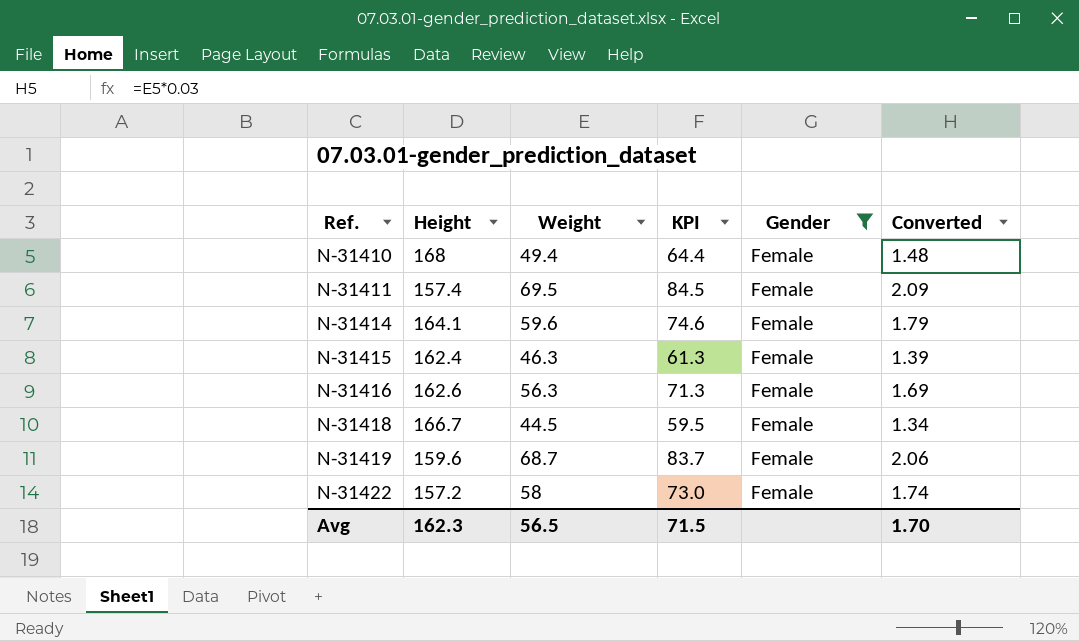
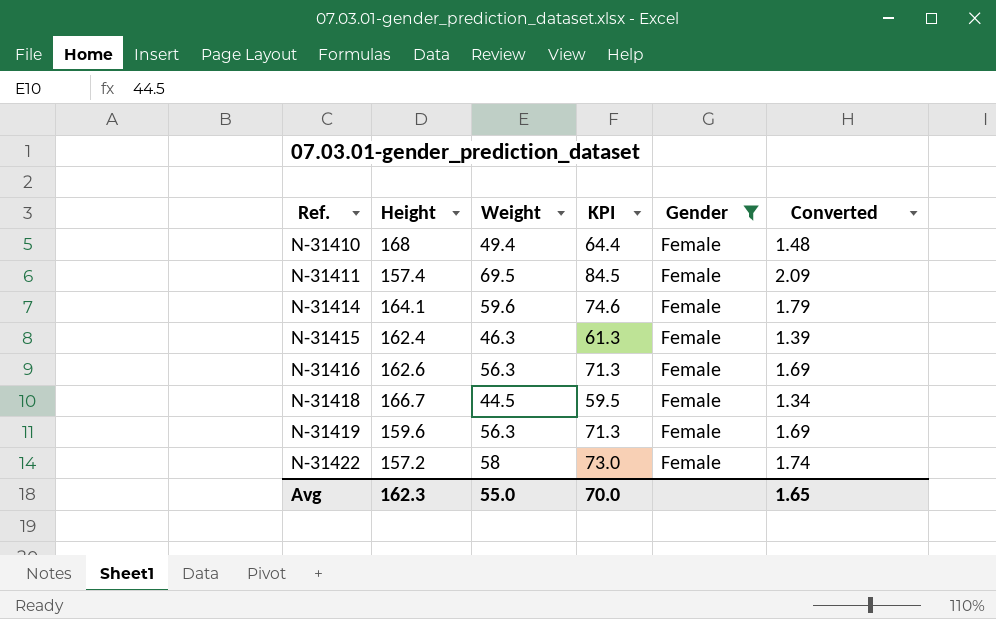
N-31419 | Weight: 68.7 -> 56.3
N-31419 | KPI: 83.7 -> 71.3
N-31419 | Converted: 2.06 -> 1.69
Avg | Weight: 56.5 -> 55.0
Avg | KPI: 71.5 -> 70.0
Avg | Converted: 1.70 -> 1.65

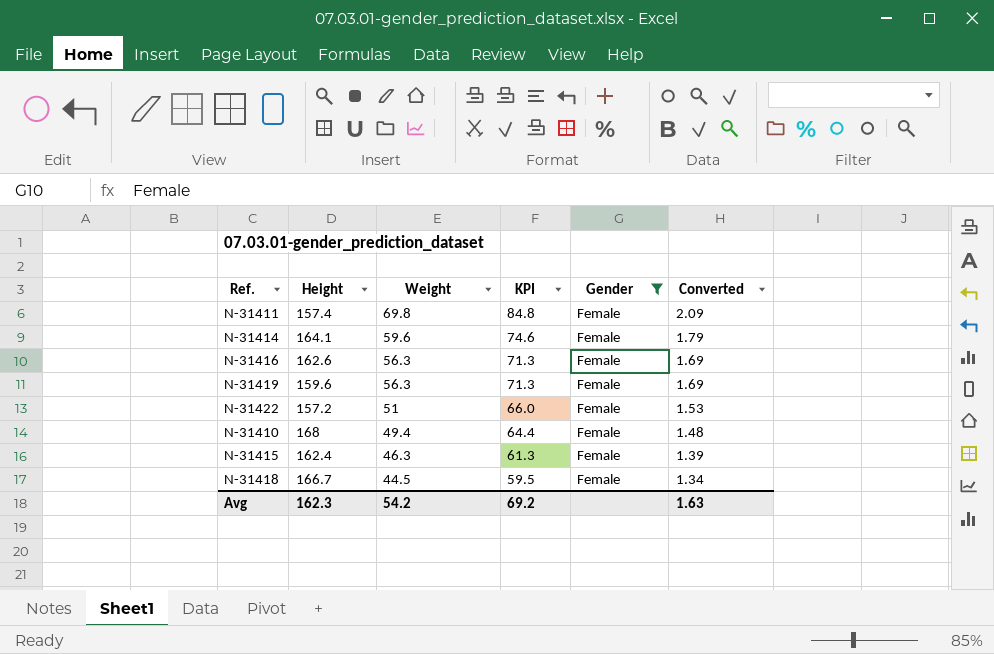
row order: Ref. ascending -> Weight descending
N-31411 | Weight: 69.5 -> 69.8
N-31411 | KPI: 84.5 -> 84.8
N-31422 | Weight: 58 -> 51
N-31422 | KPI: 73.0 -> 66.0
N-31422 | Converted: 1.74 -> 1.53
Avg | Weight: 55.0 -> 54.2
Avg | KPI: 70.0 -> 69.2
Avg | Converted: 1.65 -> 1.63

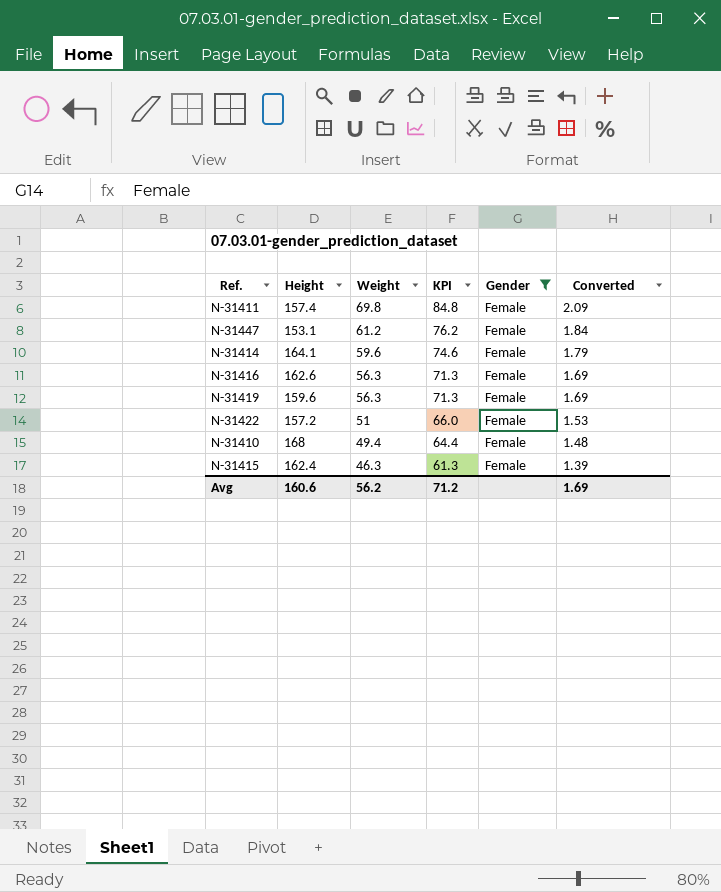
row N-31418: 166.7 | 44.5 | 59.5 | Female | 1.34 -> none
row N-31447: none -> 153.1 | 61.2 | 76.2 | Female | 1.84
Avg | Height: 162.3 -> 160.6
Avg | Weight: 54.2 -> 56.2
Avg | KPI: 69.2 -> 71.2
Avg | Converted: 1.63 -> 1.69

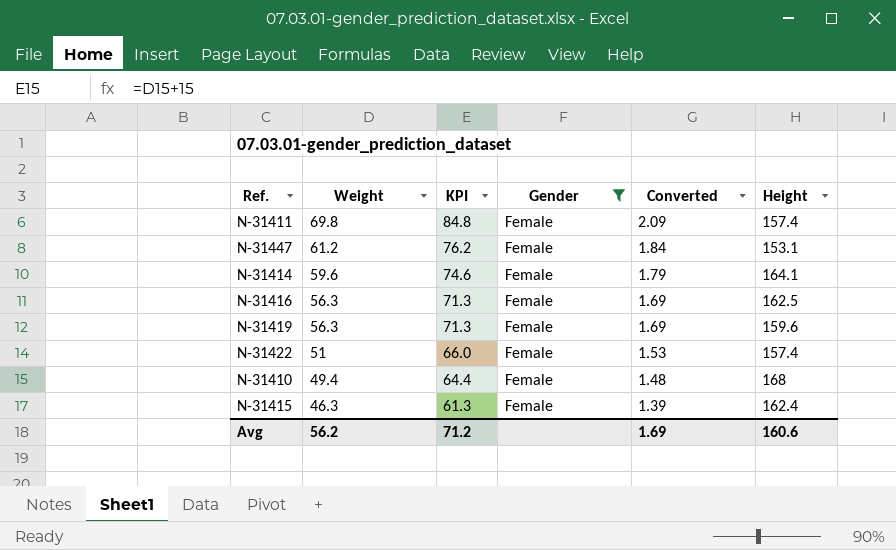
column Height | position: 2 -> 6
N-31416 | Height: 162.6 -> 162.5
N-31422 | Height: 157.2 -> 157.4

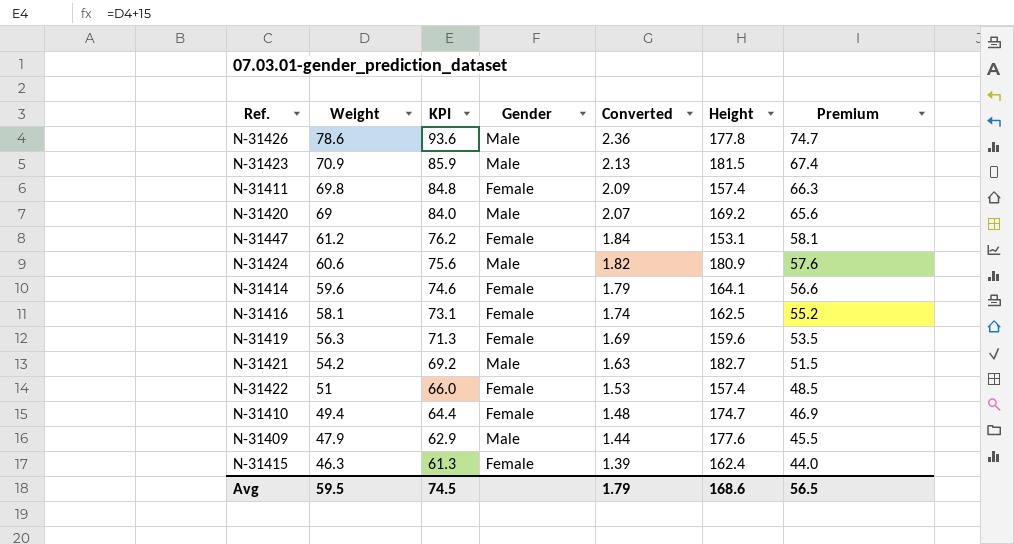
filter: Gender = Female -> none
column Premium | formula: none -> [Weight] * 0.95
N-31416 | Weight: 56.3 -> 58.1
N-31416 | KPI: 71.3 -> 73.1
N-31416 | Converted: 1.69 -> 1.74
N-31410 | Height: 168 -> 174.7
Avg | Weight: 56.2 -> 59.5
Avg | KPI: 71.2 -> 74.5
Avg | Converted: 1.69 -> 1.79
Avg | Height: 160.6 -> 168.6

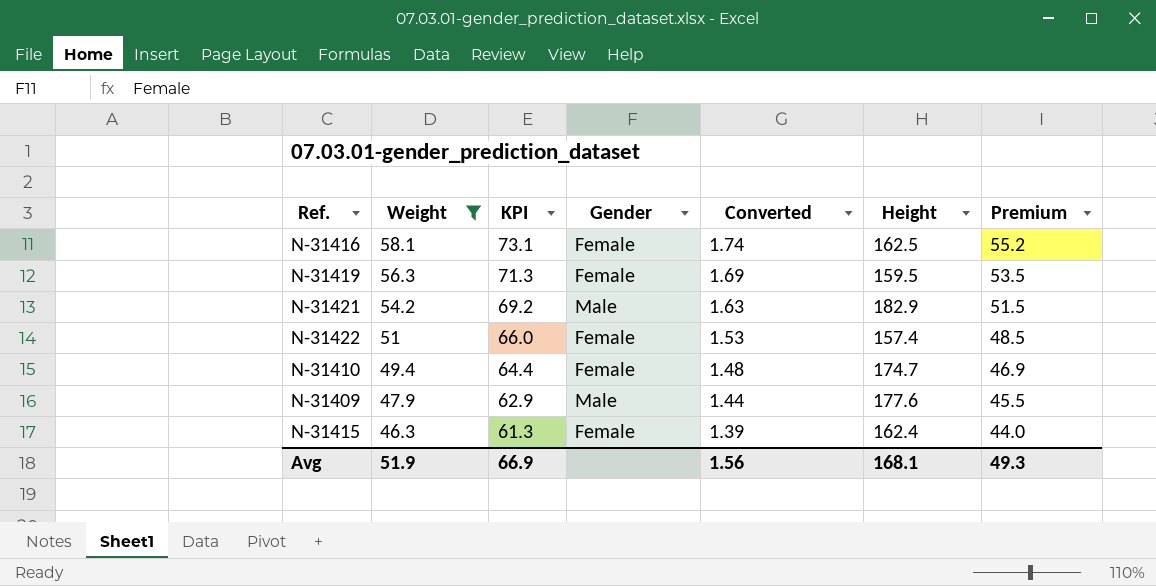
filter: none -> Weight <= 58.1
N-31419 | Height: 159.6 -> 159.5
N-31421 | Height: 182.7 -> 182.9
Avg | Weight: 59.5 -> 51.9
Avg | KPI: 74.5 -> 66.9
Avg | Converted: 1.79 -> 1.56
Avg | Height: 168.6 -> 168.1
Avg | Premium: 56.5 -> 49.3

